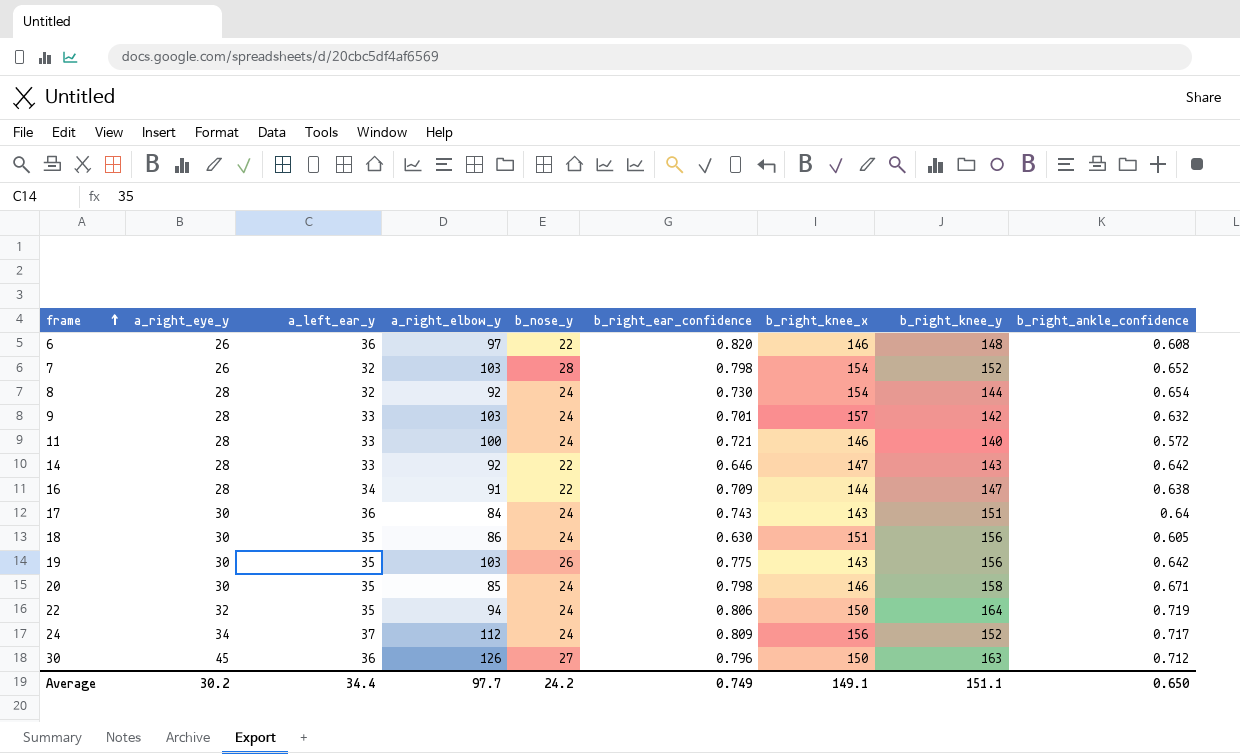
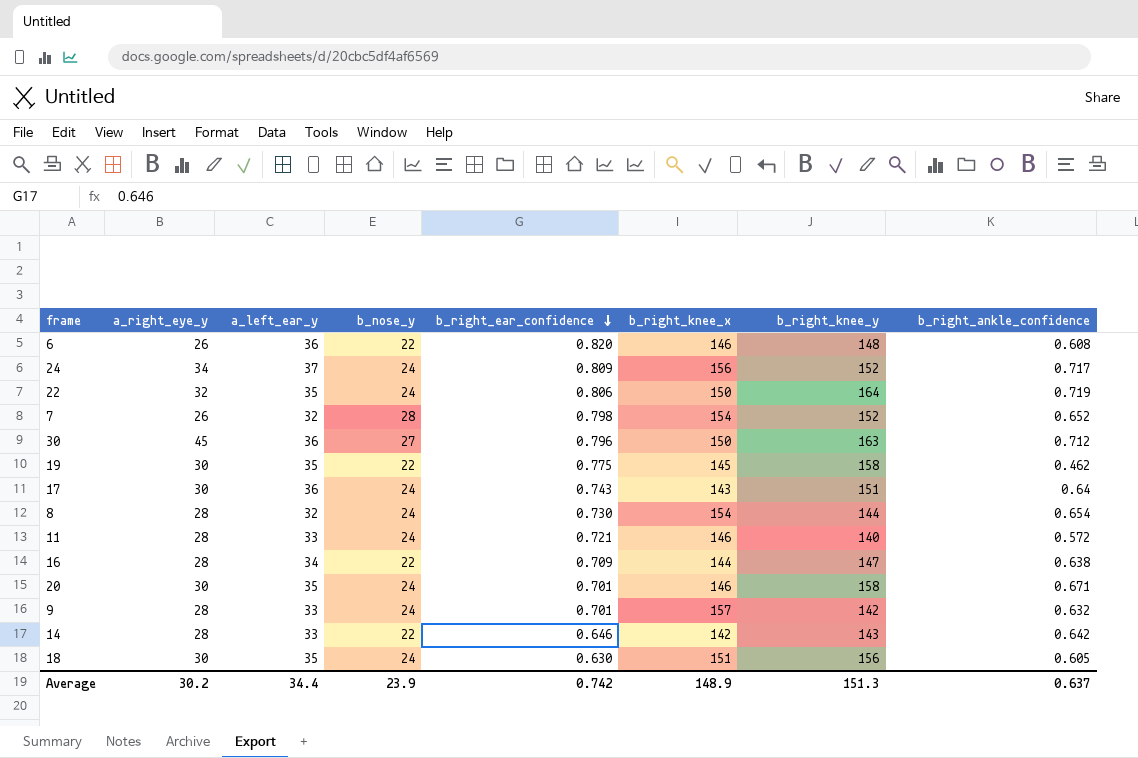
row order: frame ascending -> b_right_ear_confidence descending
column a_right_elbow_y | position: 4 -> none
19 | b_nose_y: 26 -> 22
19 | b_right_knee_x: 143 -> 145
19 | b_right_knee_y: 156 -> 158
19 | b_right_ankle_confidence: 0.642 -> 0.462
20 | b_right_ear_confidence: 0.798 -> 0.701
14 | b_right_knee_x: 147 -> 142
Average | b_nose_y: 24.2 -> 23.9
Average | b_right_ear_confidence: 0.749 -> 0.742
Average | b_right_knee_x: 149.1 -> 148.9
Average | b_right_knee_y: 151.1 -> 151.3
Average | b_right_ankle_confidence: 0.650 -> 0.637

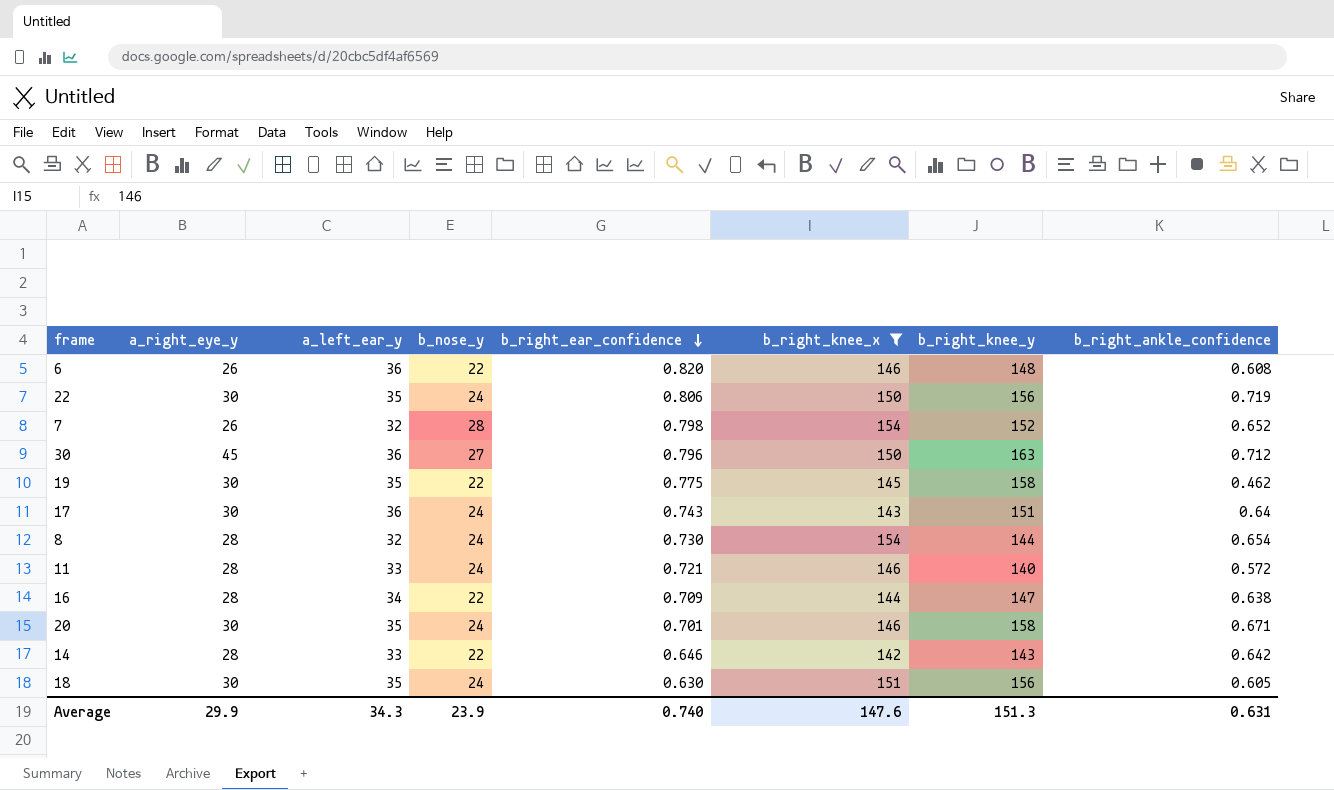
filter: none -> b_right_knee_x <= 154
22 | a_right_eye_y: 32 -> 30
22 | b_right_knee_y: 164 -> 156
Average | a_right_eye_y: 30.2 -> 29.9
Average | a_left_ear_y: 34.4 -> 34.3
Average | b_right_ear_confidence: 0.742 -> 0.740
Average | b_right_knee_x: 148.9 -> 147.6
Average | b_right_ankle_confidence: 0.637 -> 0.631

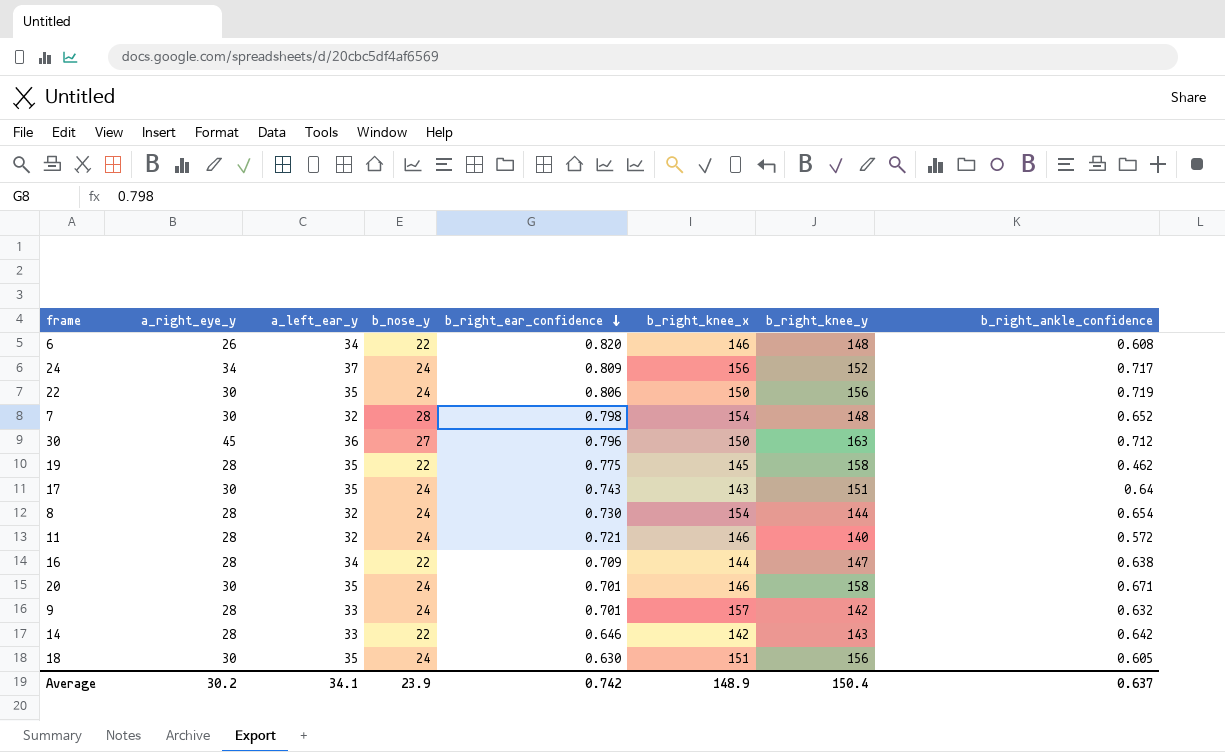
filter: b_right_knee_x <= 154 -> none
6 | a_left_ear_y: 36 -> 34
7 | a_right_eye_y: 26 -> 30
7 | b_right_knee_y: 152 -> 148
19 | a_right_eye_y: 30 -> 28
17 | a_left_ear_y: 36 -> 35
11 | a_left_ear_y: 33 -> 32
Average | a_right_eye_y: 29.9 -> 30.2
Average | a_left_ear_y: 34.3 -> 34.1
Average | b_right_ear_confidence: 0.740 -> 0.742
Average | b_right_knee_x: 147.6 -> 148.9
Average | b_right_knee_y: 151.3 -> 150.4
Average | b_right_ankle_confidence: 0.631 -> 0.637

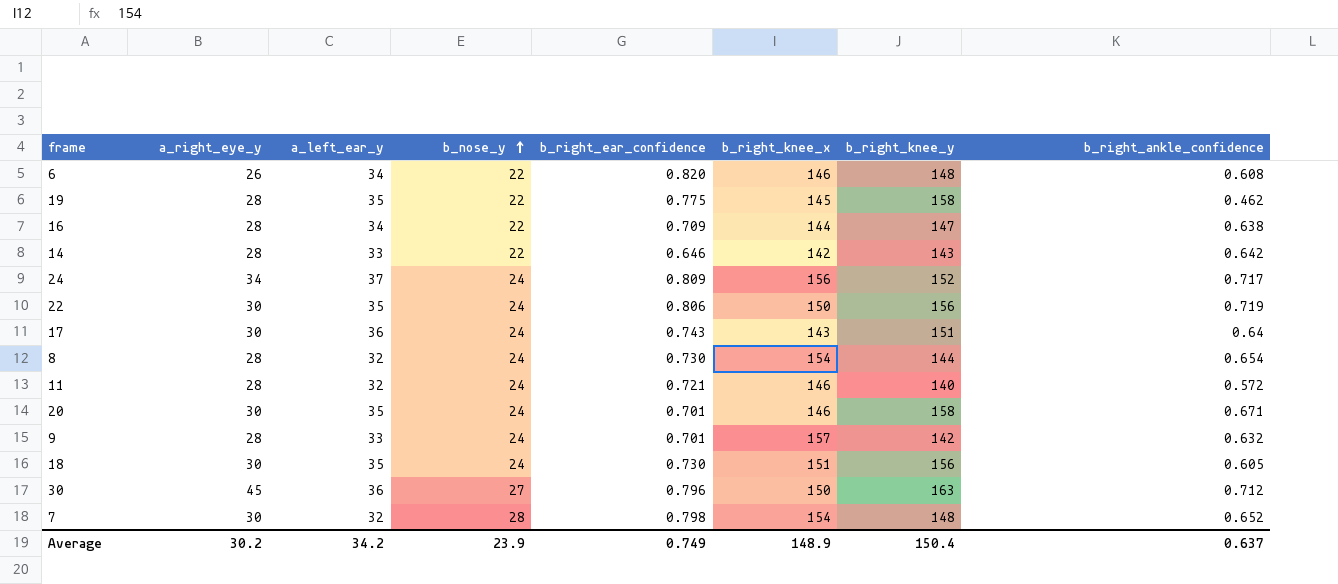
row order: b_right_ear_confidence descending -> b_nose_y ascending
17 | a_left_ear_y: 35 -> 36
18 | b_right_ear_confidence: 0.630 -> 0.730
Average | a_left_ear_y: 34.1 -> 34.2
Average | b_right_ear_confidence: 0.742 -> 0.749

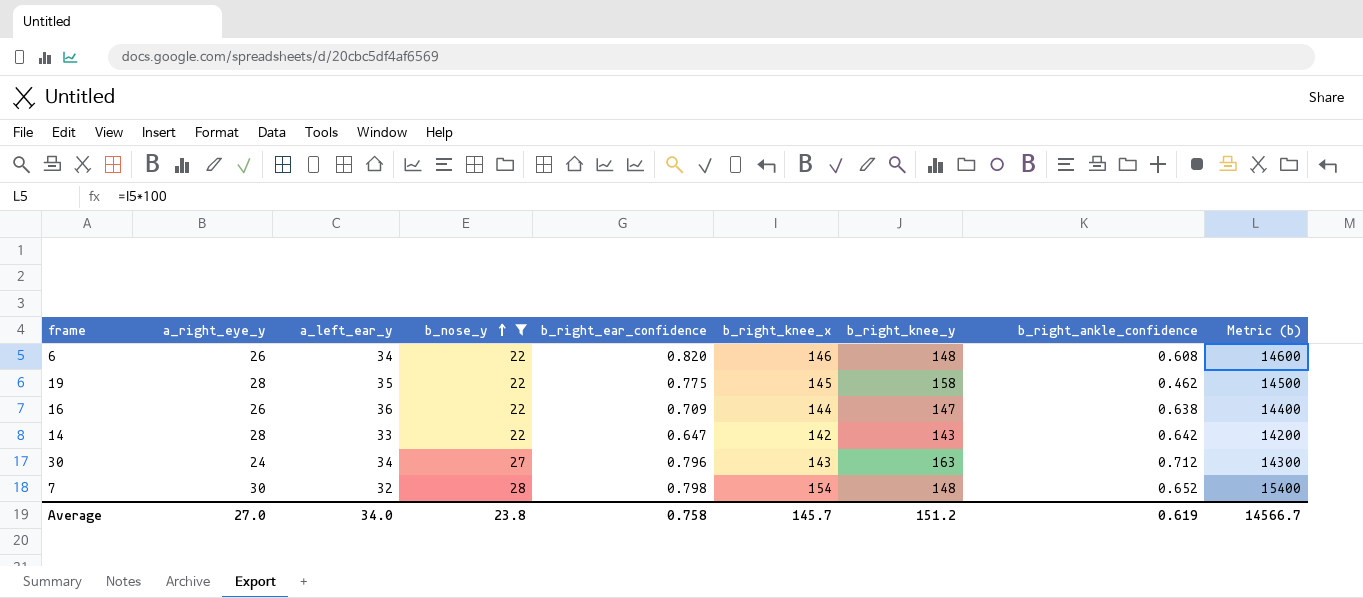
filter: none -> b_nose_y != 24
column Metric (b) | formula: none -> [b_right_knee_x] * 100
16 | a_right_eye_y: 28 -> 26
16 | a_left_ear_y: 34 -> 36
14 | b_right_ear_confidence: 0.646 -> 0.647
30 | a_right_eye_y: 45 -> 24
30 | a_left_ear_y: 36 -> 34
30 | b_right_knee_x: 150 -> 143
Average | a_right_eye_y: 30.2 -> 27.0
Average | a_left_ear_y: 34.2 -> 34.0
Average | b_nose_y: 23.9 -> 23.8
Average | b_right_ear_confidence: 0.749 -> 0.758
Average | b_right_knee_x: 148.9 -> 145.7
Average | b_right_knee_y: 150.4 -> 151.2
Average | b_right_ankle_confidence: 0.637 -> 0.619

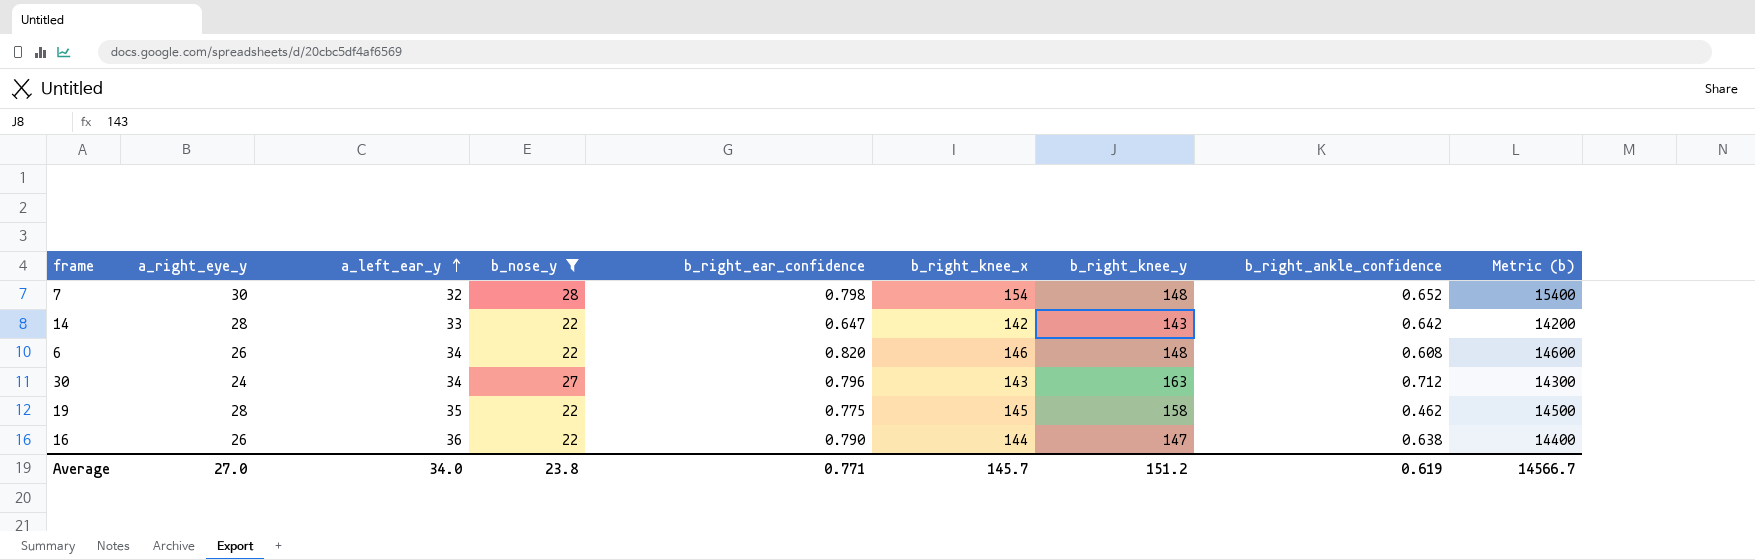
row order: b_nose_y ascending -> a_left_ear_y ascending
16 | b_right_ear_confidence: 0.709 -> 0.790
Average | b_right_ear_confidence: 0.758 -> 0.771

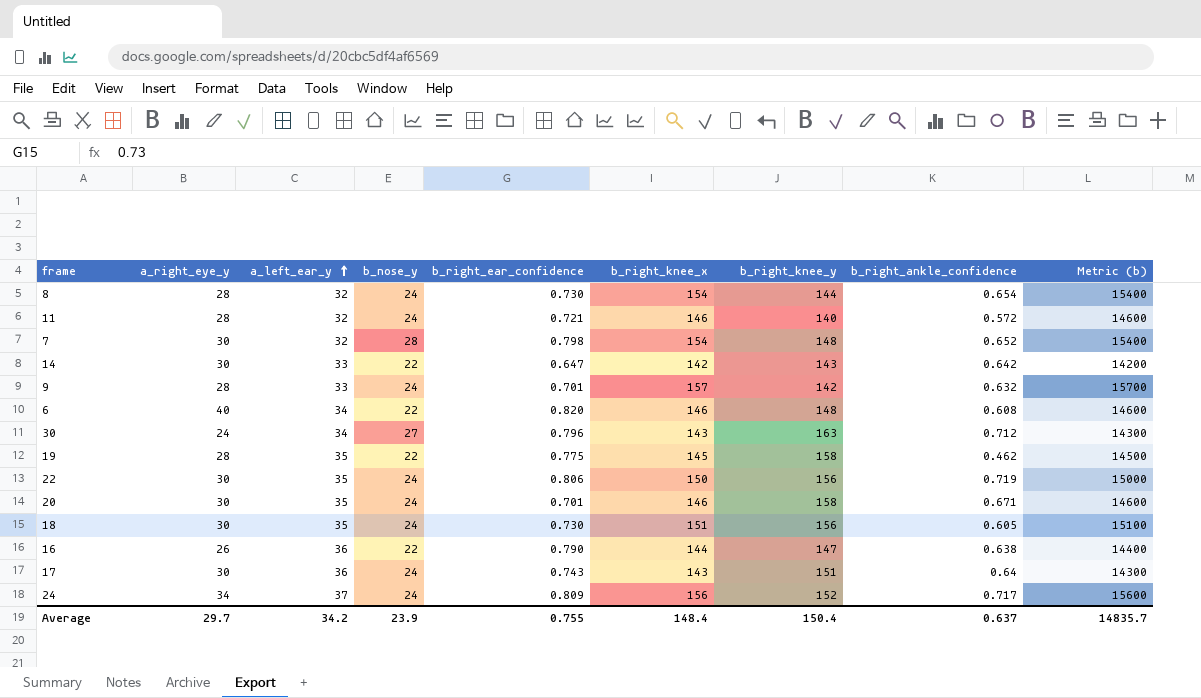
filter: b_nose_y != 24 -> none
14 | a_right_eye_y: 28 -> 30
6 | a_right_eye_y: 26 -> 40
Average | a_right_eye_y: 27.0 -> 29.7
Average | a_left_ear_y: 34.0 -> 34.2
Average | b_nose_y: 23.8 -> 23.9
Average | b_right_ear_confidence: 0.771 -> 0.755
Average | b_right_knee_x: 145.7 -> 148.4
Average | b_right_knee_y: 151.2 -> 150.4
Average | b_right_ankle_confidence: 0.619 -> 0.637
Average | Metric (b): 14566.7 -> 14835.7

